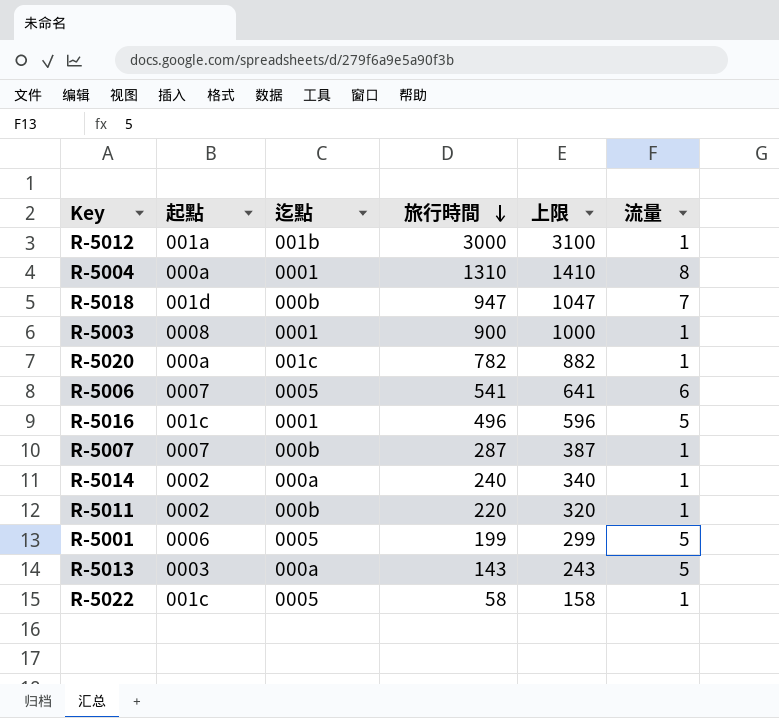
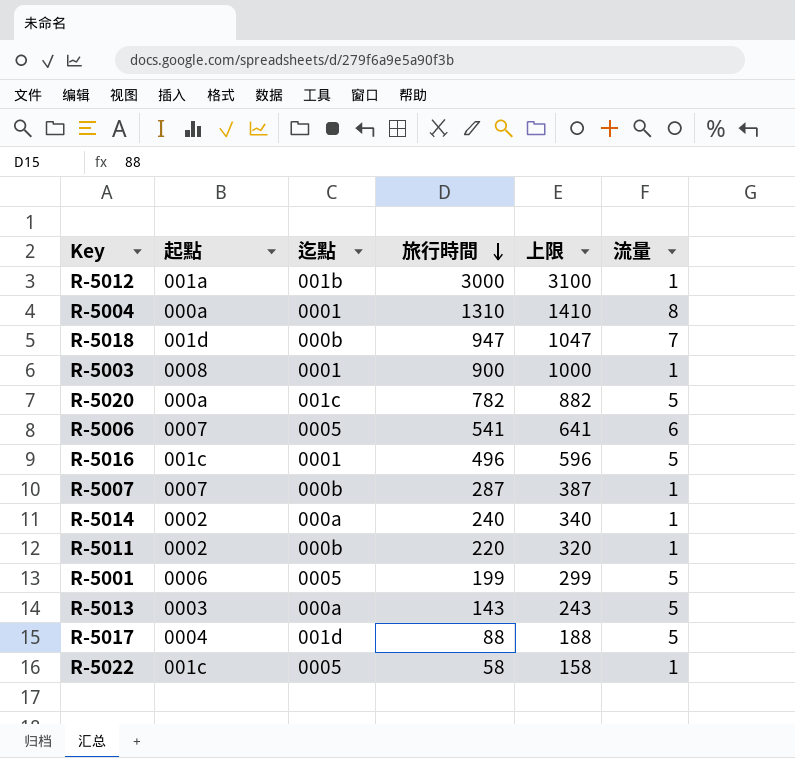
R-5020 | 流量: 1 -> 5
row R-5017: none -> 0004 | 001d | 88 | 188 | 5

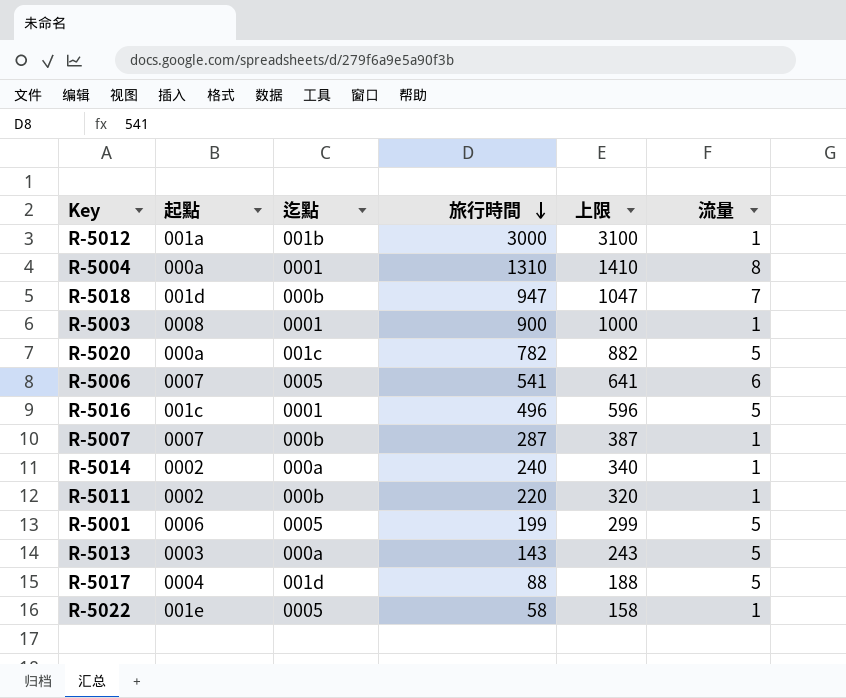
R-5022 | 起點: 001c -> 001e

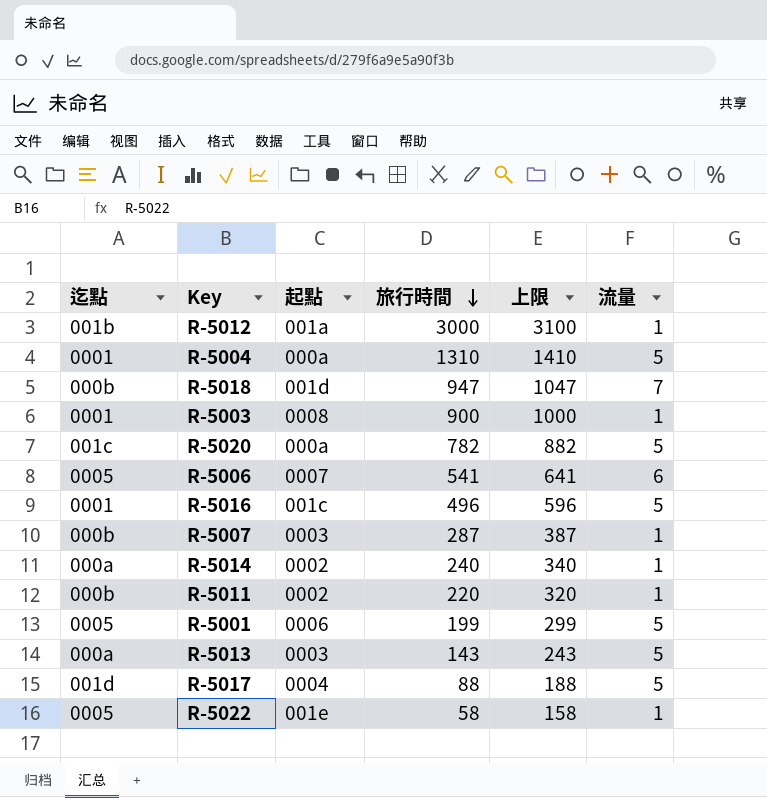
column 迄點 | position: 3 -> 1
R-5004 | 流量: 8 -> 5
R-5007 | 起點: 0007 -> 0003

